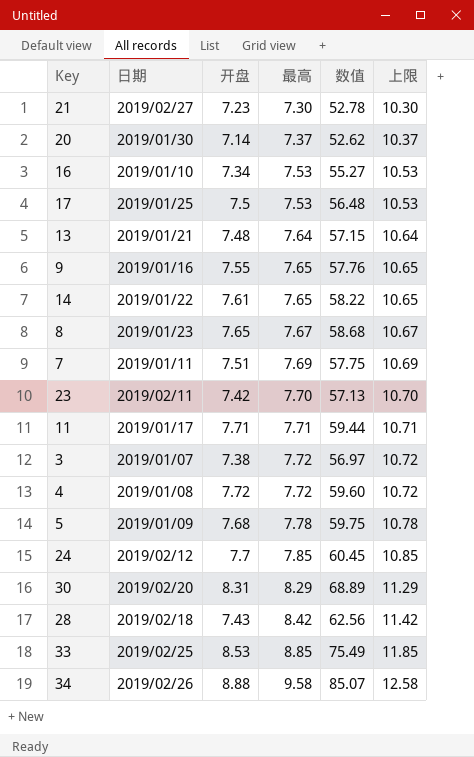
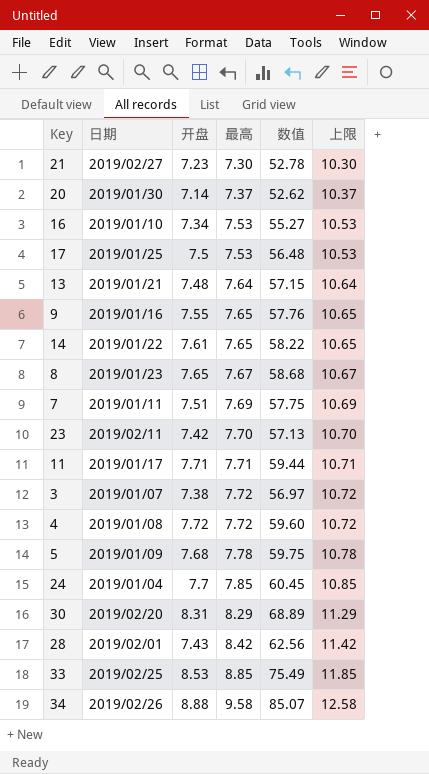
24 | 日期: 2019/02/12 -> 2019/01/04
28 | 日期: 2019/02/18 -> 2019/02/01

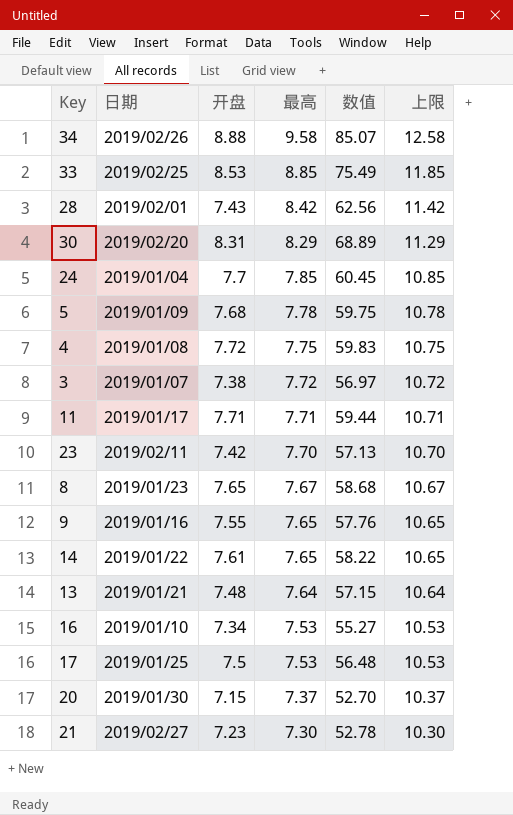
row order: 最高 ascending -> 最高 descending
row 7: 2019/01/11 | 7.51 | 7.69 | 57.75 | 10.69 -> none
4 | 最高: 7.72 -> 7.75
4 | 数值: 59.60 -> 59.83
4 | 上限: 10.72 -> 10.75
20 | 开盘: 7.14 -> 7.15
20 | 数值: 52.62 -> 52.70

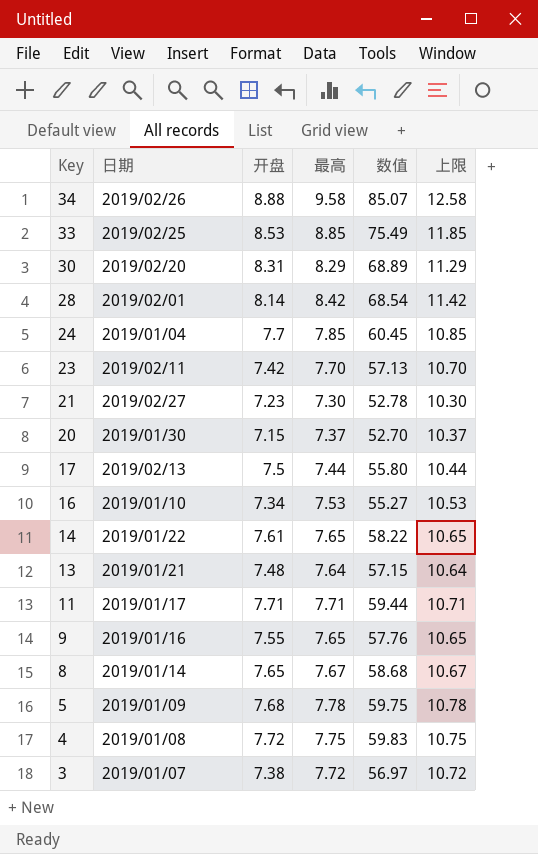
row order: 最高 descending -> Key descending
28 | 开盘: 7.43 -> 8.14
28 | 数值: 62.56 -> 68.54
17 | 日期: 2019/01/25 -> 2019/02/13
17 | 最高: 7.53 -> 7.44
17 | 数值: 56.48 -> 55.80
17 | 上限: 10.53 -> 10.44
8 | 日期: 2019/01/23 -> 2019/01/14

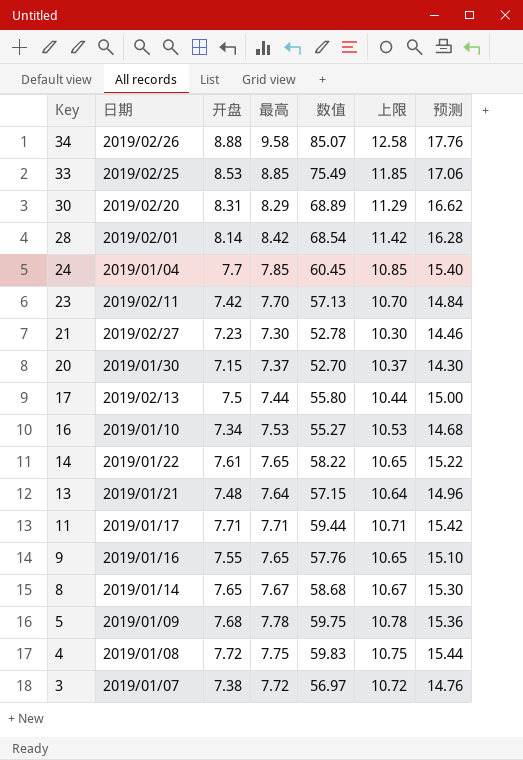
column 预测 | formula: none -> [开盘] * 2

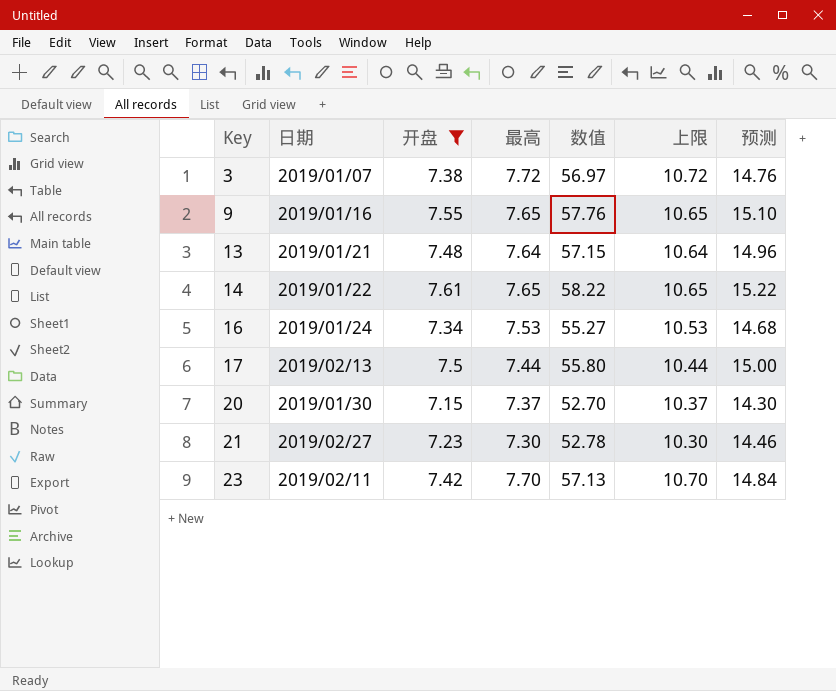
filter: none -> 开盘 <= 7.61
row order: Key descending -> Key ascending
16 | 日期: 2019/01/10 -> 2019/01/24

